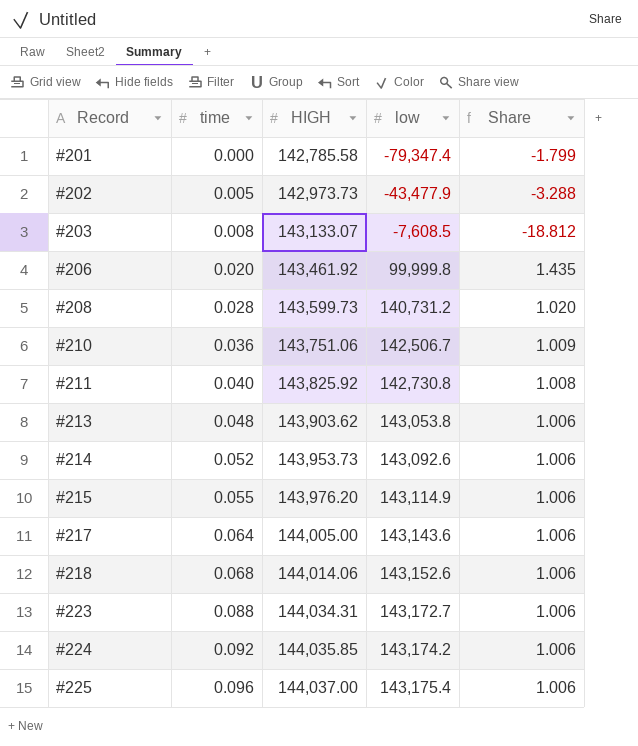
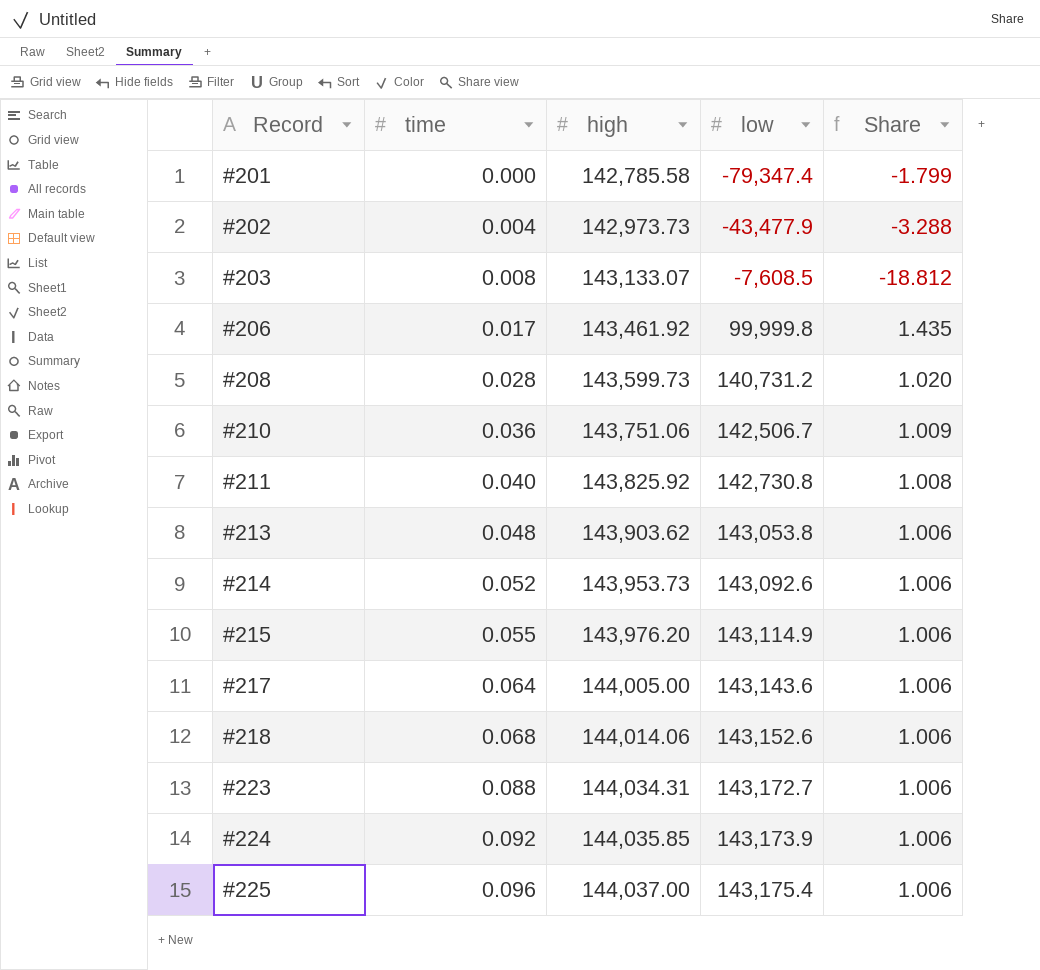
column name: HIGH -> high
#202 | time: 0.005 -> 0.004
#206 | time: 0.020 -> 0.017
#224 | low: 143,174.2 -> 143,173.9

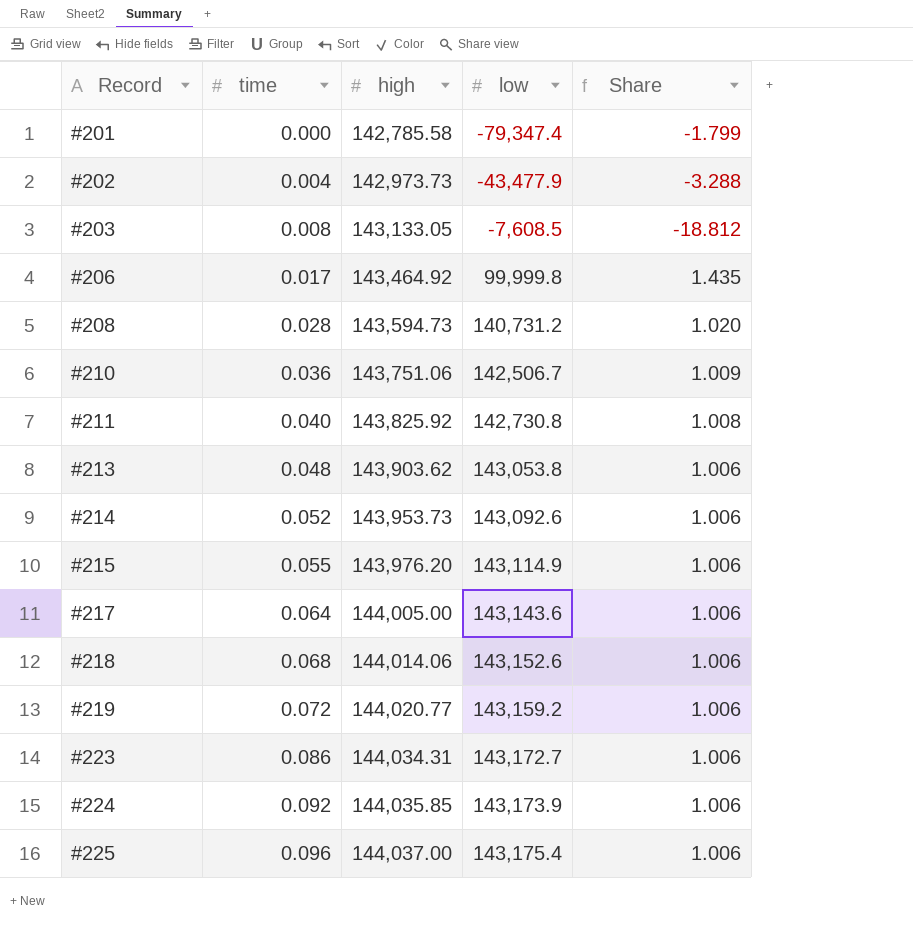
#203 | high: 143,133.07 -> 143,133.05
#206 | high: 143,461.92 -> 143,464.92
#208 | high: 143,599.73 -> 143,594.73
row #219: none -> 0.072 | 144,020.77 | 143,159.2 | 1.006
#223 | time: 0.088 -> 0.086

